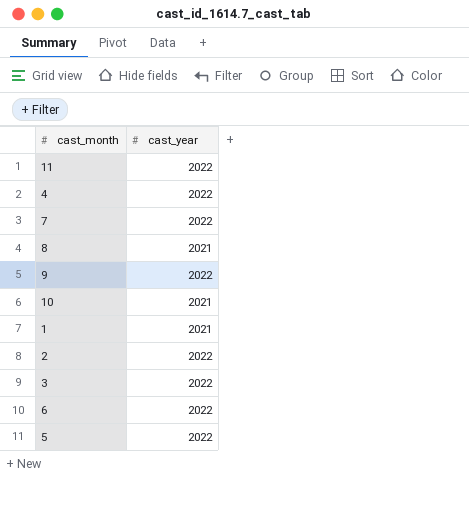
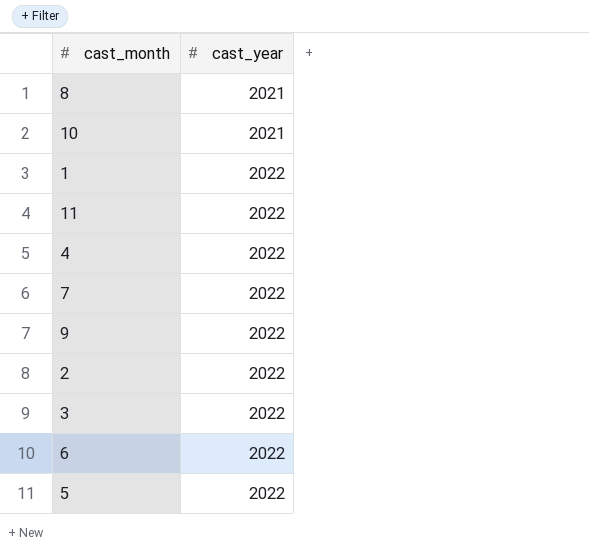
row order: none -> cast_year ascending
1 | cast_year: 2021 -> 2022

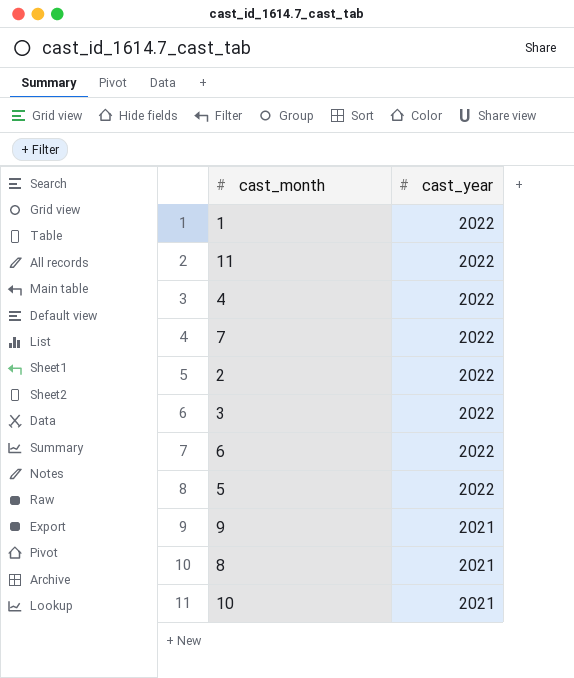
row order: cast_year ascending -> cast_year descending
9 | cast_year: 2022 -> 2021

